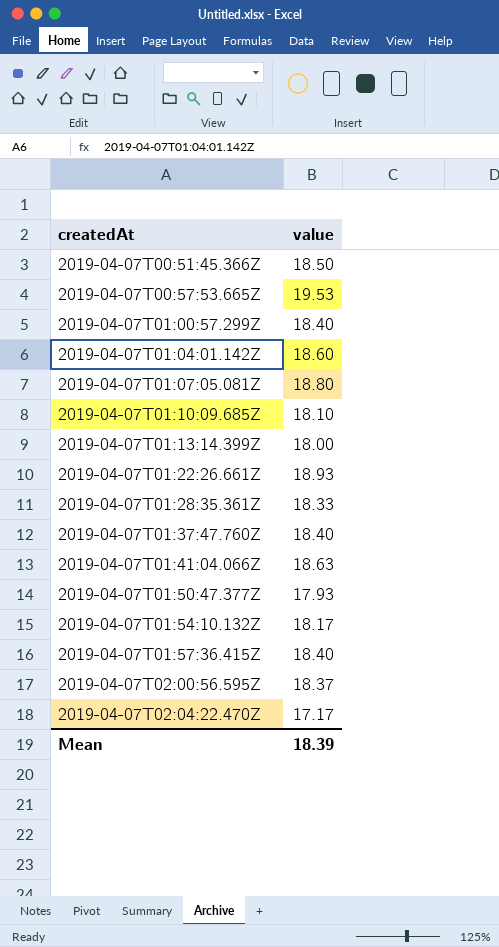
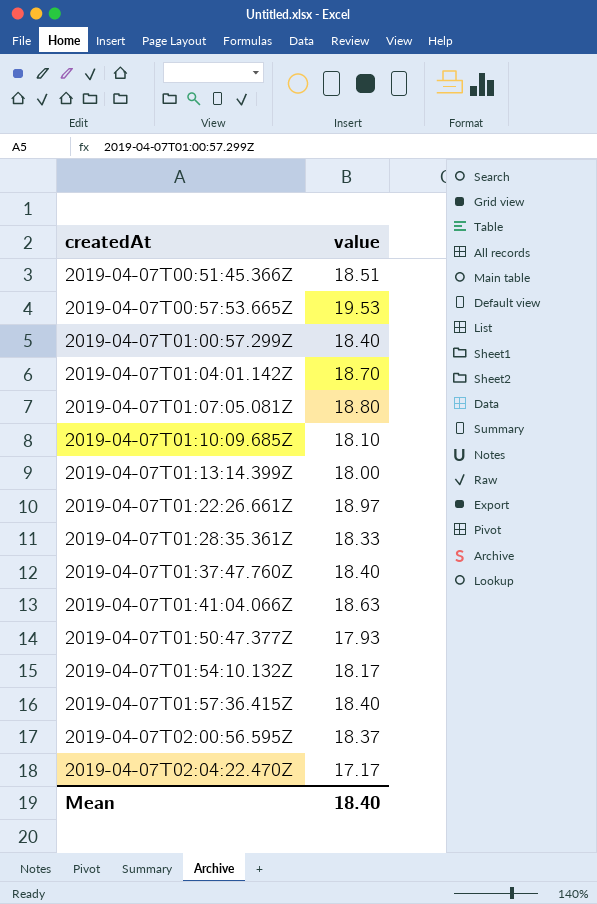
2019-04-07T00:51:45.366Z | value: 18.50 -> 18.51
2019-04-07T01:04:01.142Z | value: 18.60 -> 18.70
2019-04-07T01:22:26.661Z | value: 18.93 -> 18.97
Mean | value: 18.39 -> 18.40

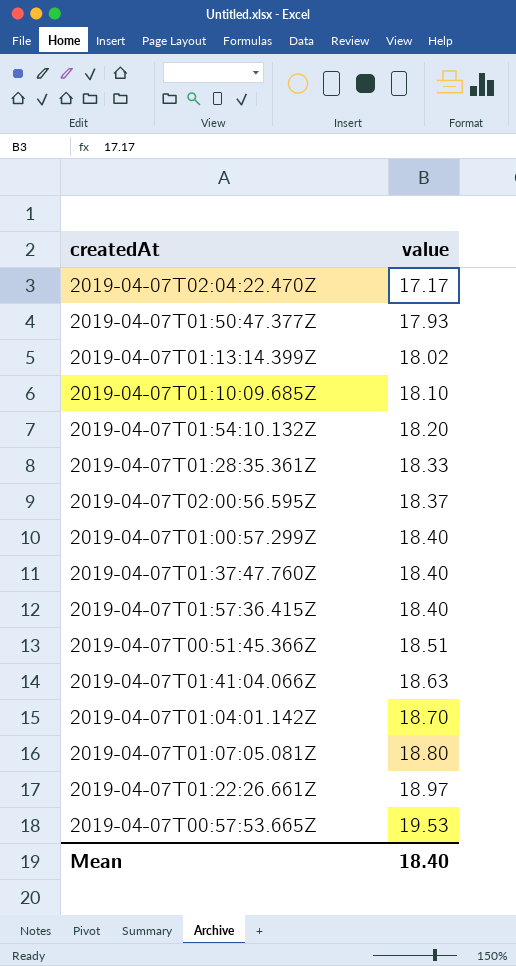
row order: createdAt ascending -> value ascending
2019-04-07T01:13:14.399Z | value: 18.00 -> 18.02
2019-04-07T01:54:10.132Z | value: 18.17 -> 18.20

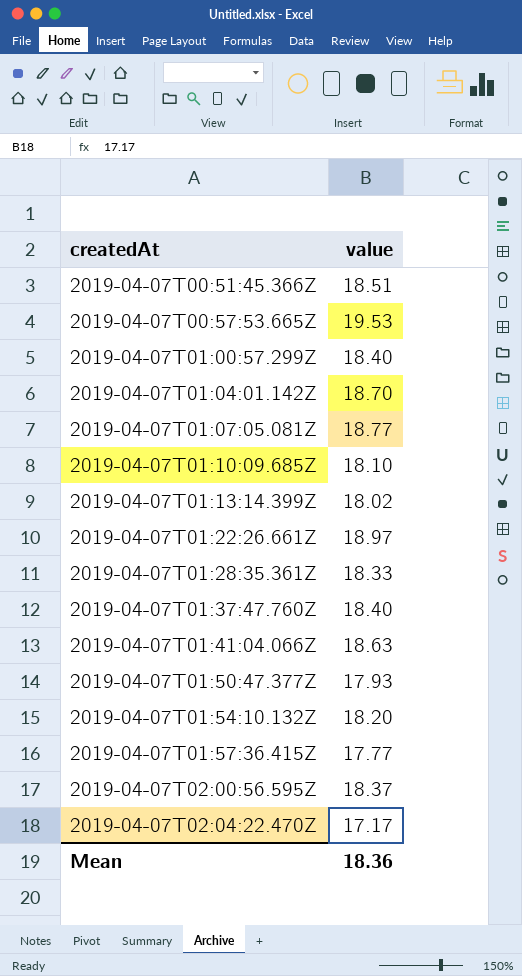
row order: value ascending -> createdAt ascending
2019-04-07T01:07:05.081Z | value: 18.80 -> 18.77
2019-04-07T01:57:36.415Z | value: 18.40 -> 17.77
Mean | value: 18.40 -> 18.36

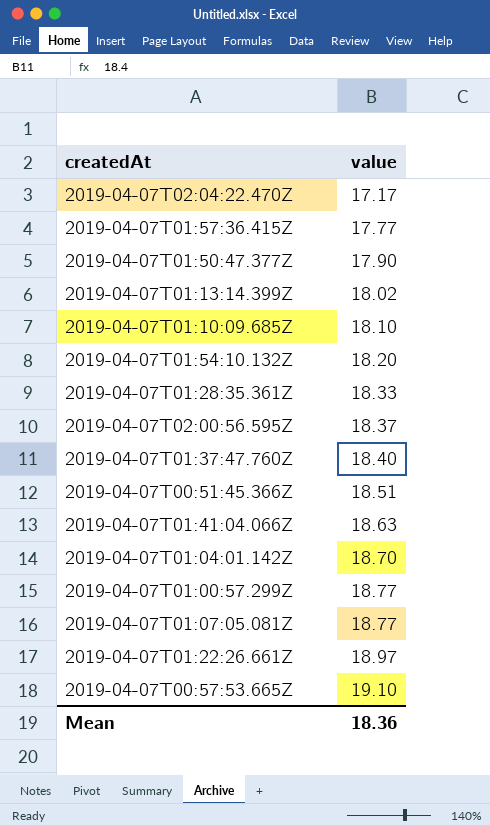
row order: createdAt ascending -> value ascending
2019-04-07T01:50:47.377Z | value: 17.93 -> 17.90
2019-04-07T01:00:57.299Z | value: 18.40 -> 18.77
2019-04-07T00:57:53.665Z | value: 19.53 -> 19.10

